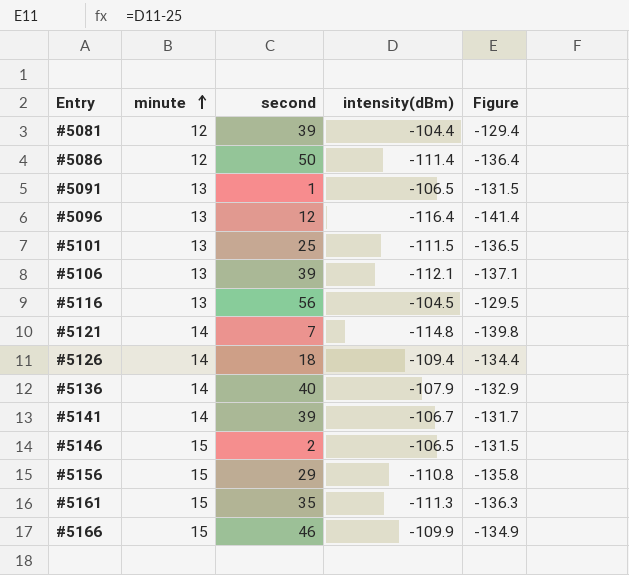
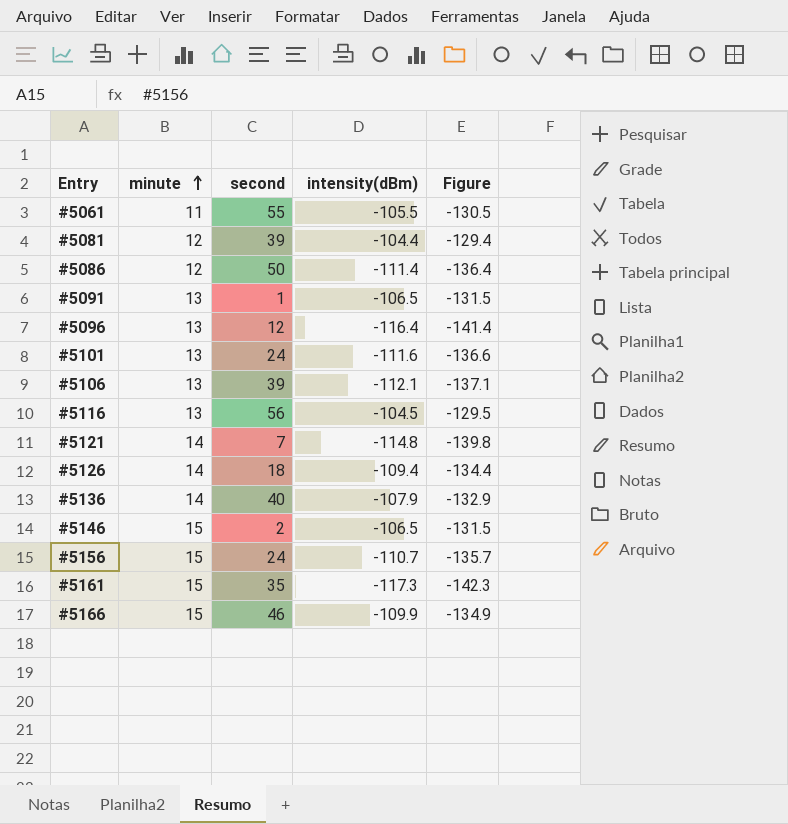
row #5141: 14 | 39 | -106.7 | -131.7 -> none
row #5061: none -> 11 | 55 | -105.5 | -130.5
#5101 | second: 25 -> 24
#5101 | intensity(dBm): -111.5 -> -111.6
#5101 | Figure: -136.5 -> -136.6
#5156 | second: 29 -> 24
#5156 | intensity(dBm): -110.8 -> -110.7
#5156 | Figure: -135.8 -> -135.7
#5161 | intensity(dBm): -111.3 -> -117.3
#5161 | Figure: -136.3 -> -142.3

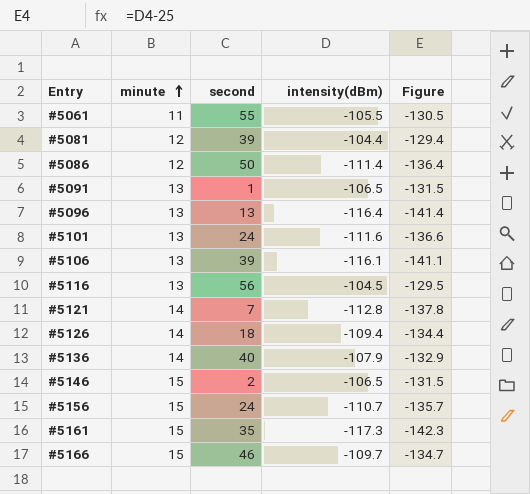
#5096 | second: 12 -> 13
#5106 | intensity(dBm): -112.1 -> -116.1
#5106 | Figure: -137.1 -> -141.1
#5121 | intensity(dBm): -114.8 -> -112.8
#5121 | Figure: -139.8 -> -137.8
#5166 | intensity(dBm): -109.9 -> -109.7
#5166 | Figure: -134.9 -> -134.7

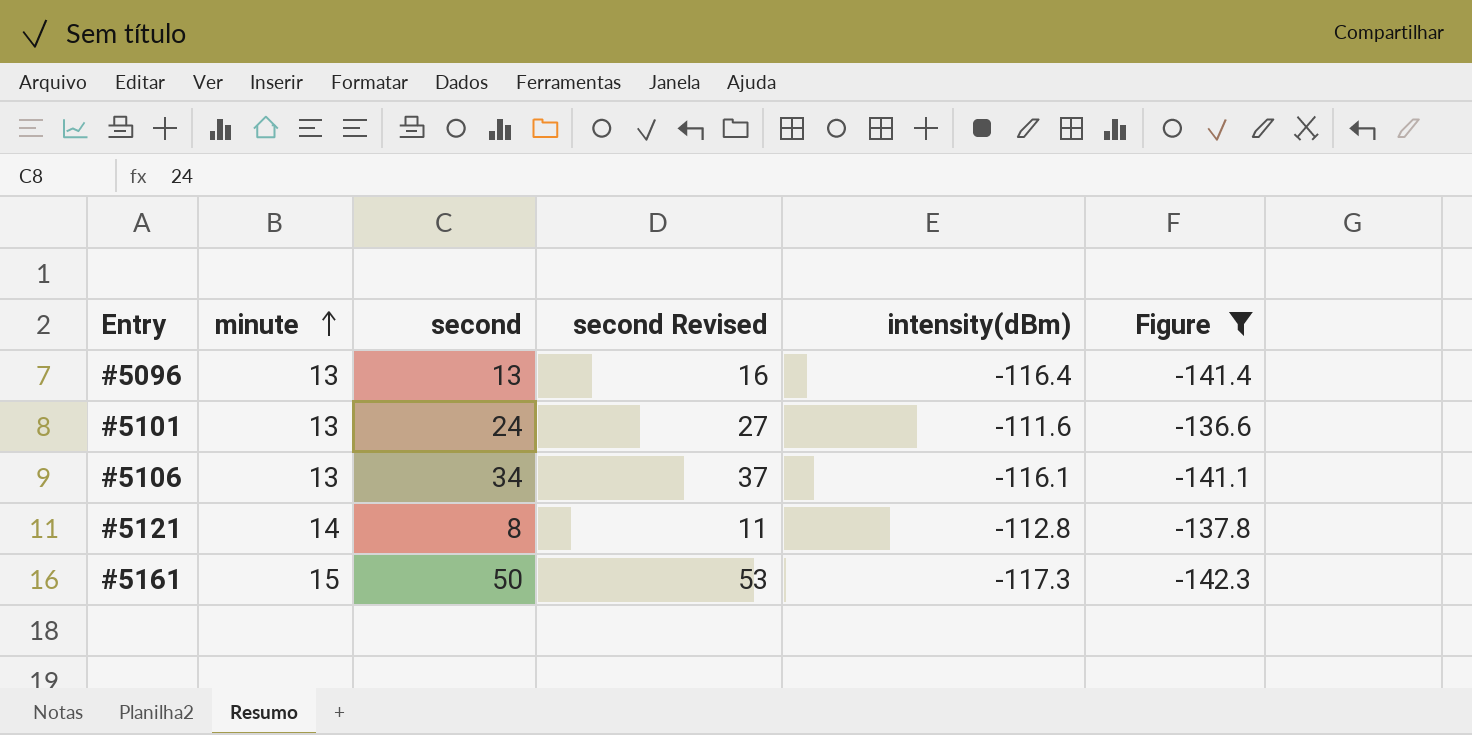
filter: none -> Figure <= -136.6
column second Revised | formula: none -> [second] + 3
#5106 | second: 39 -> 34
#5121 | second: 7 -> 8
#5161 | second: 35 -> 50

